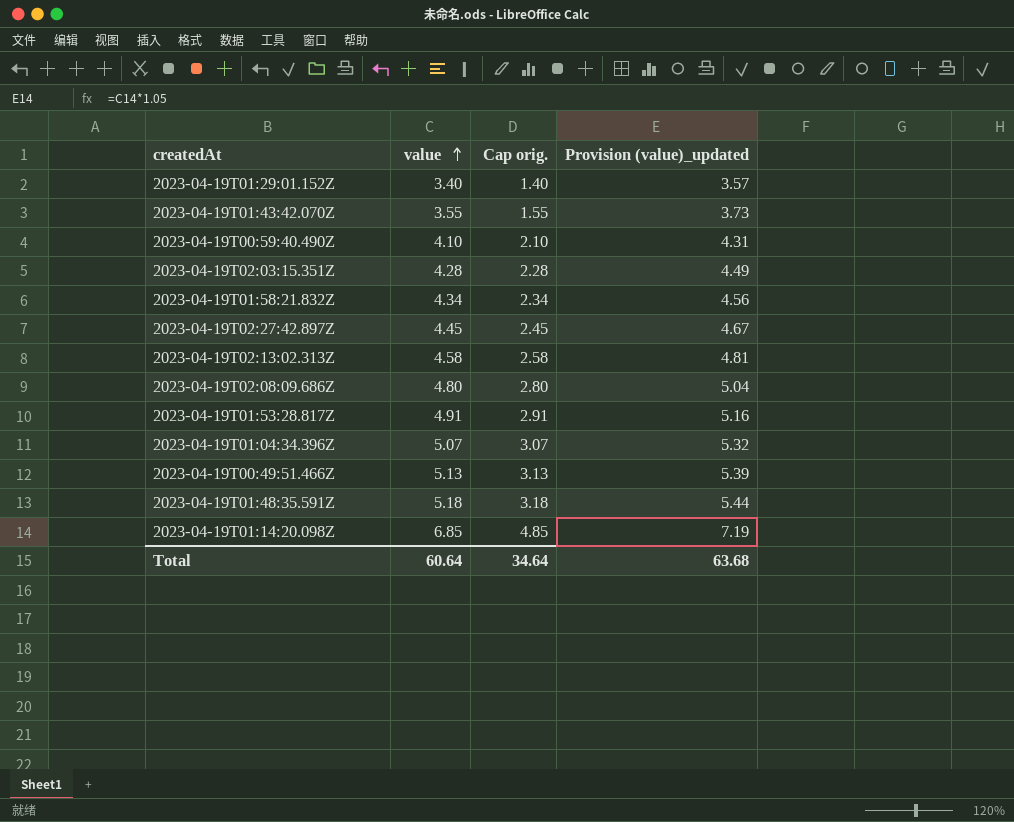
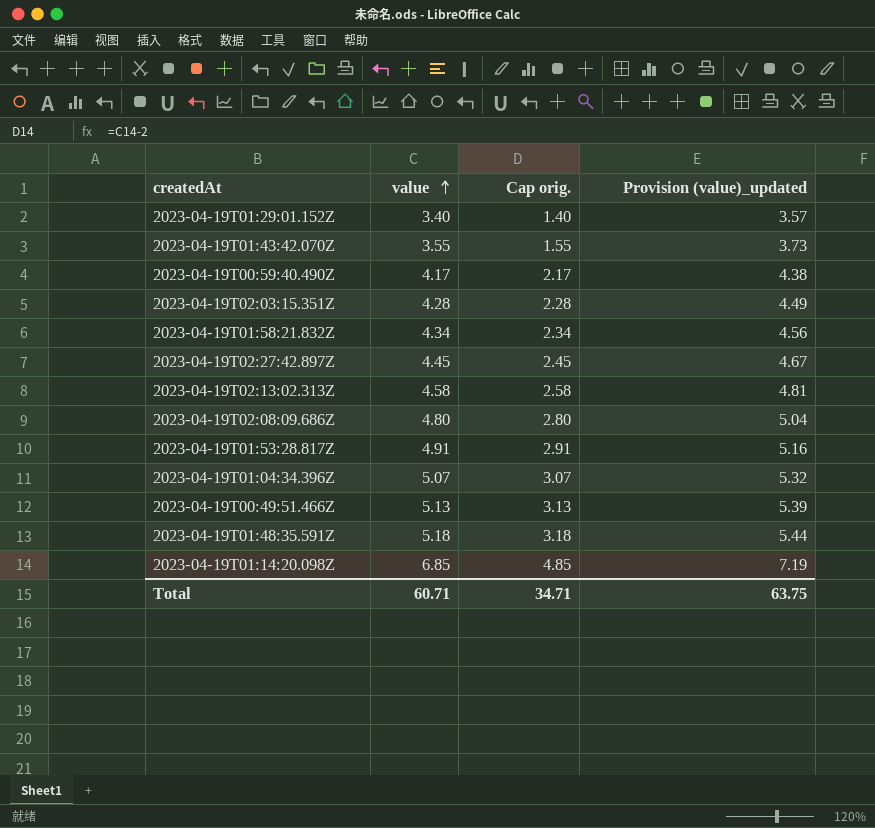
2023-04-19T00:59:40.490Z | value: 4.10 -> 4.17
2023-04-19T00:59:40.490Z | Cap orig.: 2.10 -> 2.17
2023-04-19T00:59:40.490Z | Provision (value)_updated: 4.31 -> 4.38
Total | value: 60.64 -> 60.71
Total | Cap orig.: 34.64 -> 34.71
Total | Provision (value)_updated: 63.68 -> 63.75

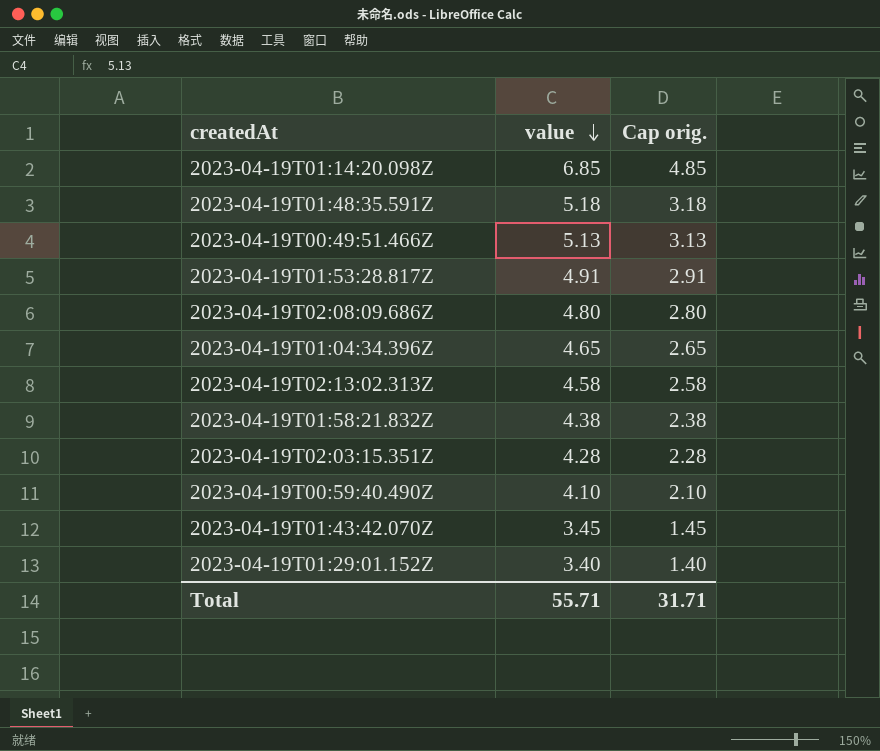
row order: value ascending -> value descending
column Provision (value)_updated | formula: [value] * 1.05 -> none
row 2023-04-19T02:27:42.897Z: 4.45 | 2.45 | 4.67 -> none
2023-04-19T01:04:34.396Z | value: 5.07 -> 4.65
2023-04-19T01:04:34.396Z | Cap orig.: 3.07 -> 2.65
2023-04-19T01:58:21.832Z | value: 4.34 -> 4.38
2023-04-19T01:58:21.832Z | Cap orig.: 2.34 -> 2.38
2023-04-19T00:59:40.490Z | value: 4.17 -> 4.10
2023-04-19T00:59:40.490Z | Cap orig.: 2.17 -> 2.10
2023-04-19T01:43:42.070Z | value: 3.55 -> 3.45
2023-04-19T01:43:42.070Z | Cap orig.: 1.55 -> 1.45
Total | value: 60.71 -> 55.71
Total | Cap orig.: 34.71 -> 31.71

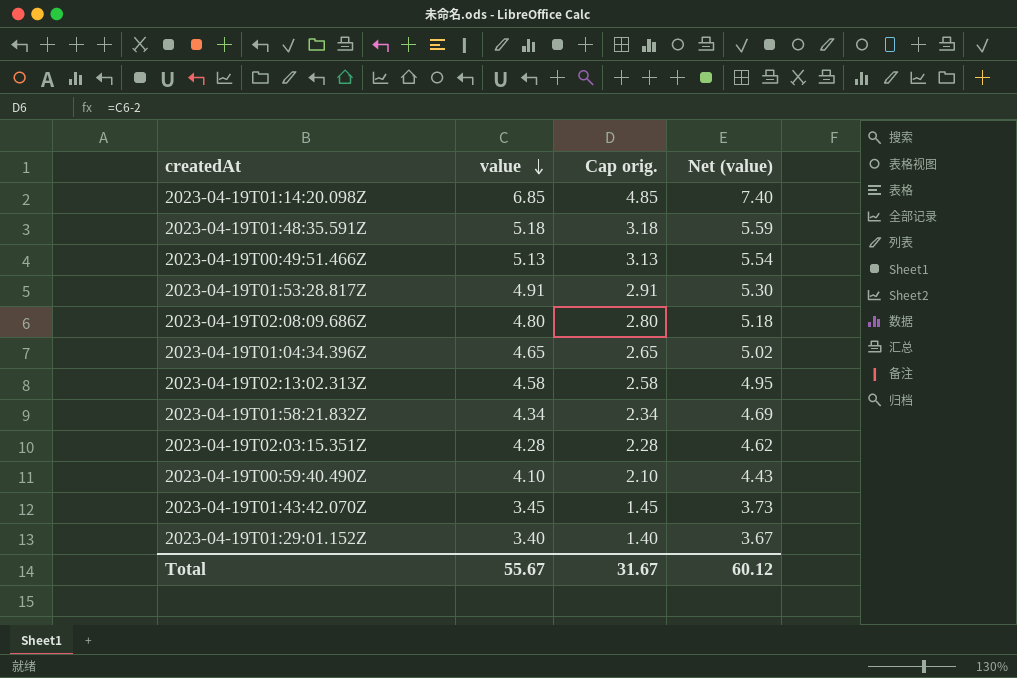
column Net (value) | formula: none -> [value] * 1.08
2023-04-19T01:58:21.832Z | value: 4.38 -> 4.34
2023-04-19T01:58:21.832Z | Cap orig.: 2.38 -> 2.34
Total | value: 55.71 -> 55.67
Total | Cap orig.: 31.71 -> 31.67

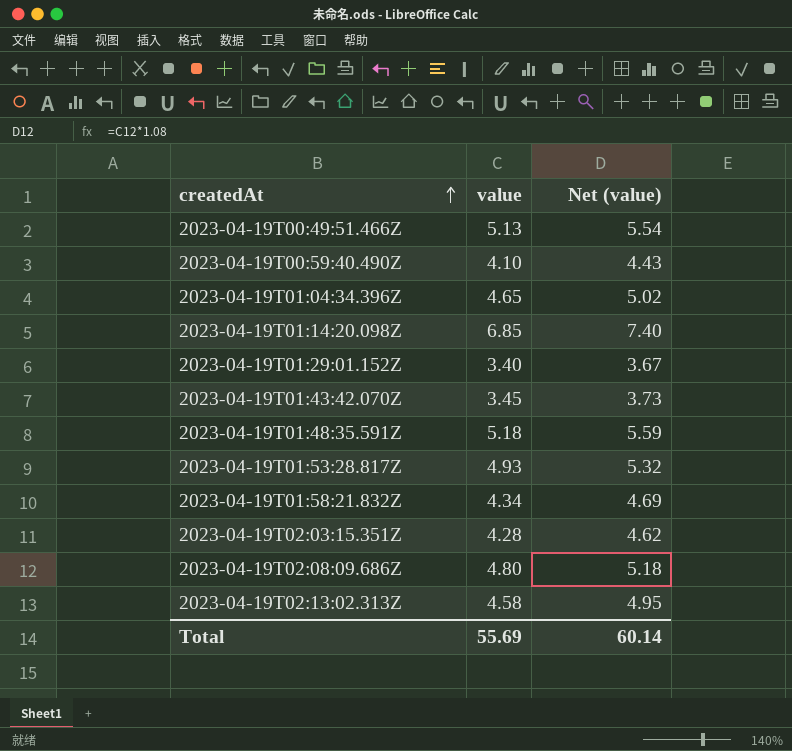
row order: value descending -> createdAt ascending
column Cap orig. | formula: [value] - 2 -> none
2023-04-19T01:53:28.817Z | value: 4.91 -> 4.93
2023-04-19T01:53:28.817Z | Net (value): 5.30 -> 5.32
Total | value: 55.67 -> 55.69
Total | Net (value): 60.12 -> 60.14

